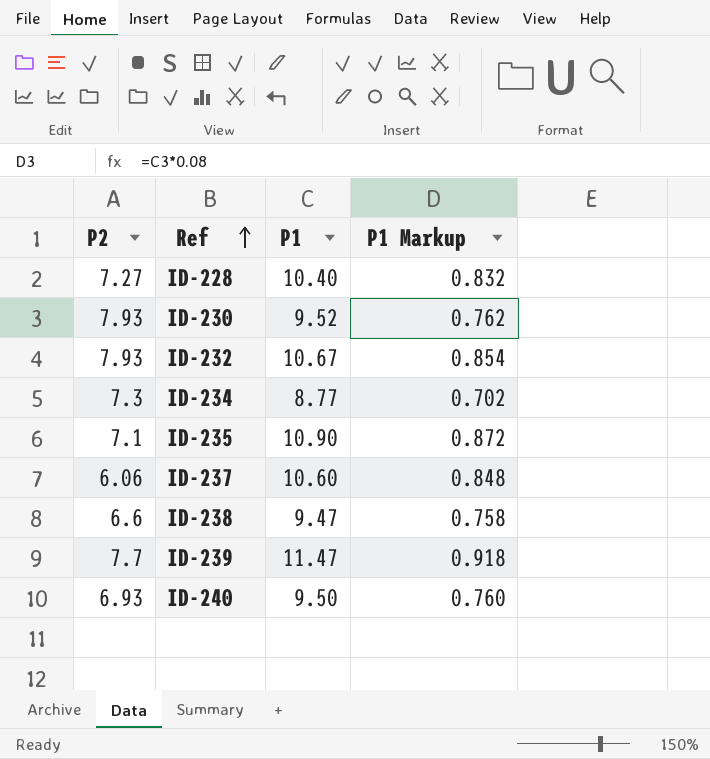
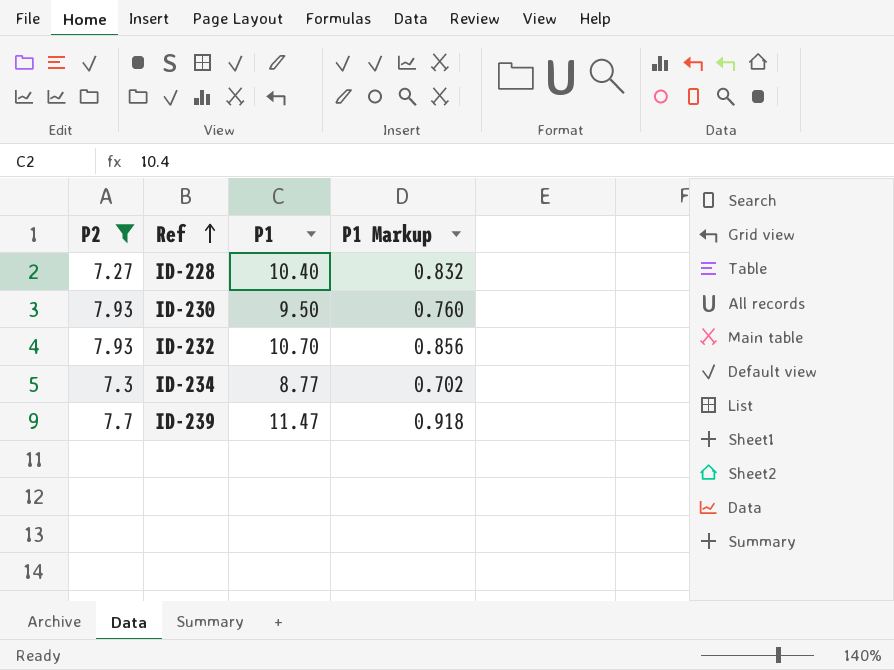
filter: none -> P2 >= 7.27
ID-230 | P1: 9.52 -> 9.50
ID-230 | P1 Markup: 0.762 -> 0.760
ID-232 | P1: 10.67 -> 10.70
ID-232 | P1 Markup: 0.854 -> 0.856

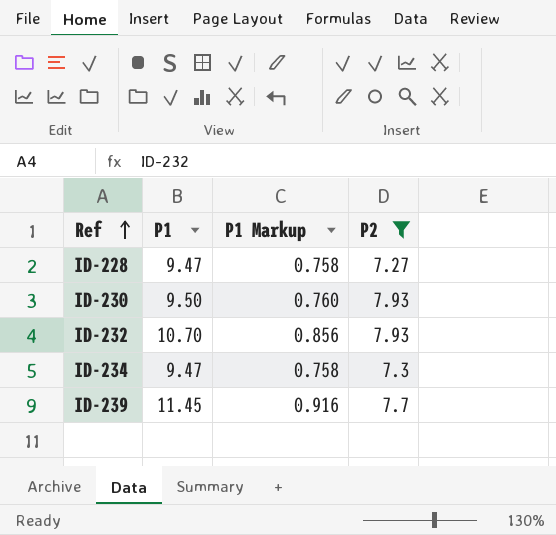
column P2 | position: 1 -> 4
ID-228 | P1: 10.40 -> 9.47
ID-228 | P1 Markup: 0.832 -> 0.758
ID-234 | P1: 8.77 -> 9.47
ID-234 | P1 Markup: 0.702 -> 0.758
ID-239 | P1: 11.47 -> 11.45
ID-239 | P1 Markup: 0.918 -> 0.916

